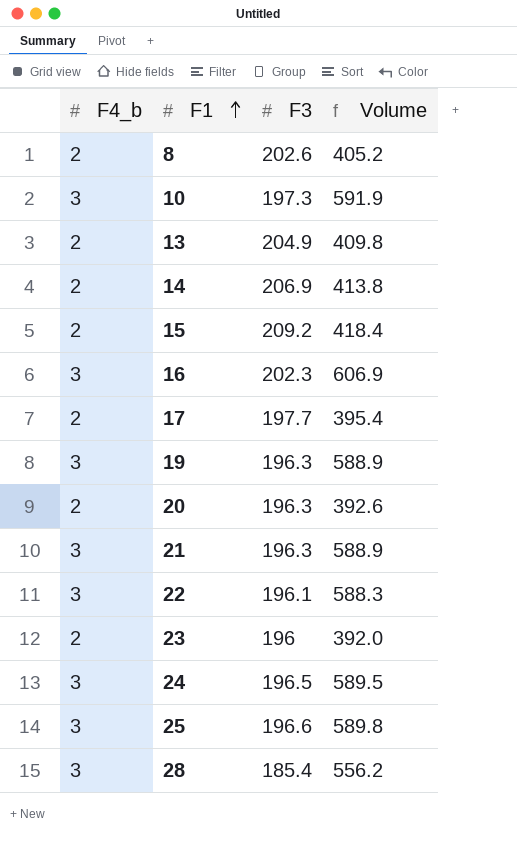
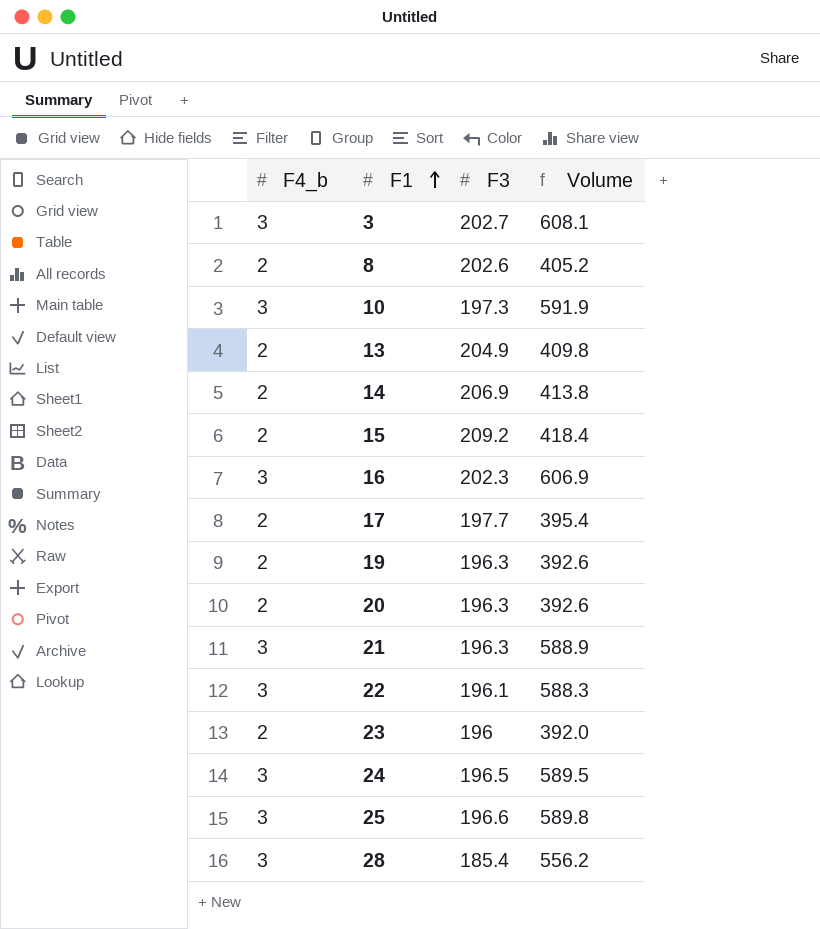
row 3: none -> 3 | 202.7 | 608.1
19 | F4_b: 3 -> 2
19 | Volume: 588.9 -> 392.6

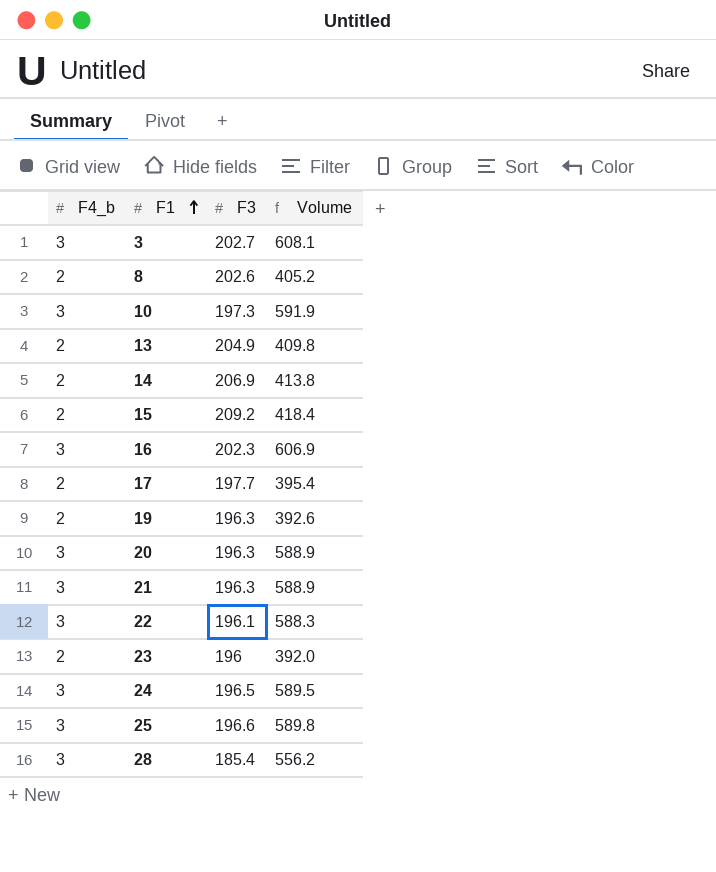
20 | F4_b: 2 -> 3
20 | Volume: 392.6 -> 588.9

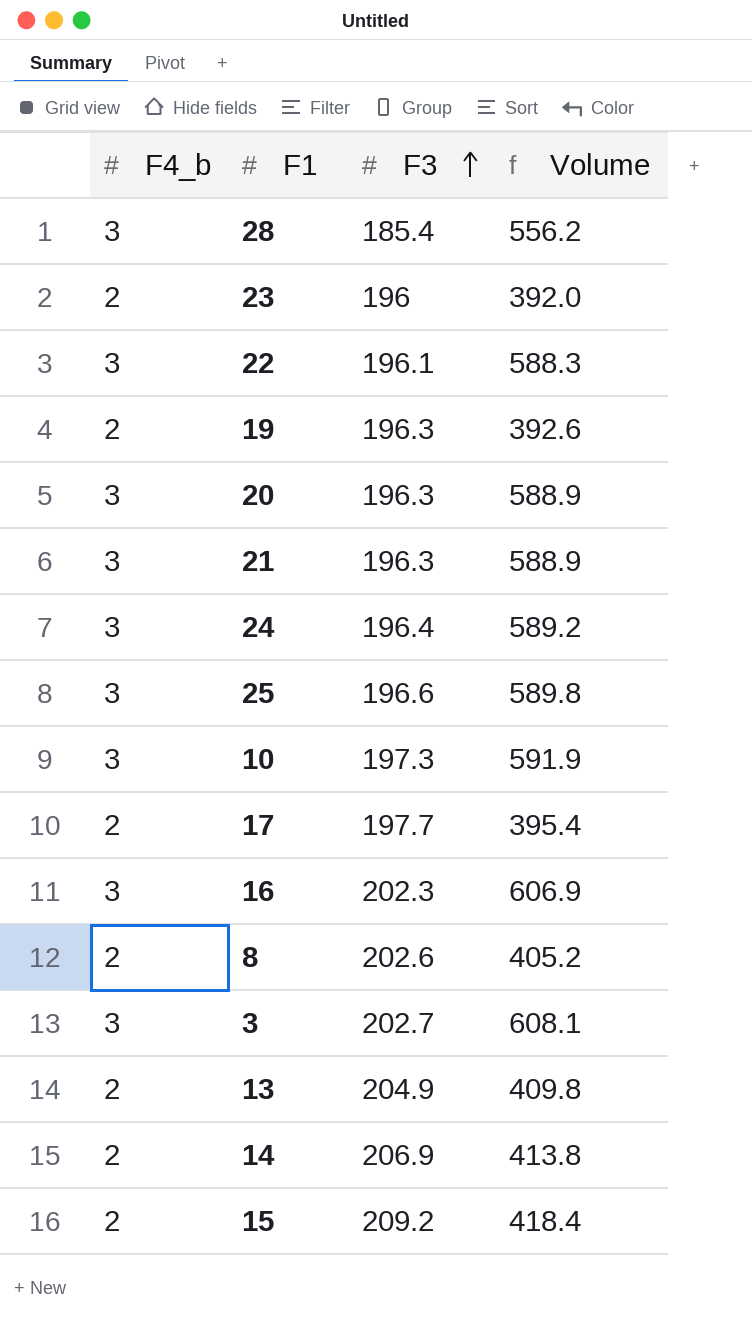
row order: F1 ascending -> F3 ascending
24 | F3: 196.5 -> 196.4
24 | Volume: 589.5 -> 589.2

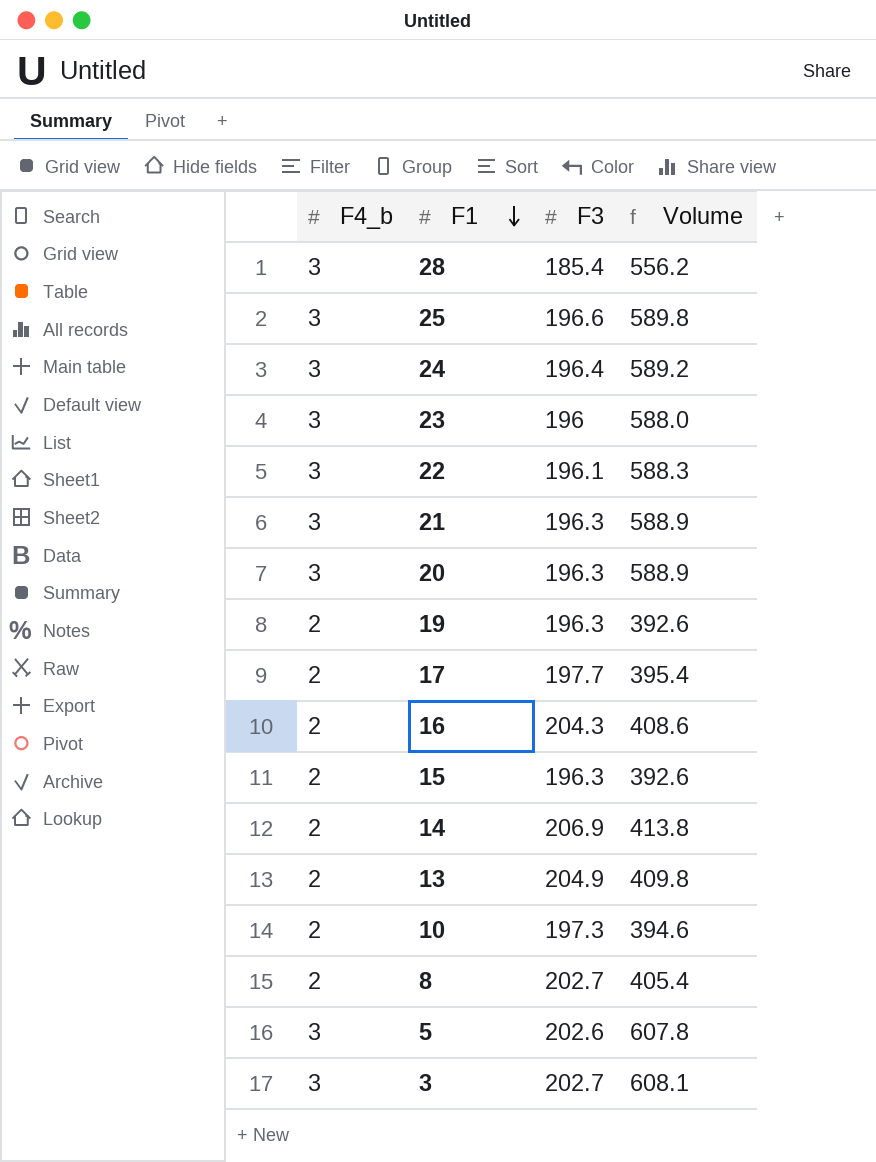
row order: F3 ascending -> F1 descending
23 | F4_b: 2 -> 3
23 | Volume: 392.0 -> 588.0
16 | F4_b: 3 -> 2
16 | F3: 202.3 -> 204.3
16 | Volume: 606.9 -> 408.6
15 | F3: 209.2 -> 196.3
15 | Volume: 418.4 -> 392.6
10 | F4_b: 3 -> 2
10 | Volume: 591.9 -> 394.6
8 | F3: 202.6 -> 202.7
8 | Volume: 405.2 -> 405.4
row 5: none -> 3 | 202.6 | 607.8

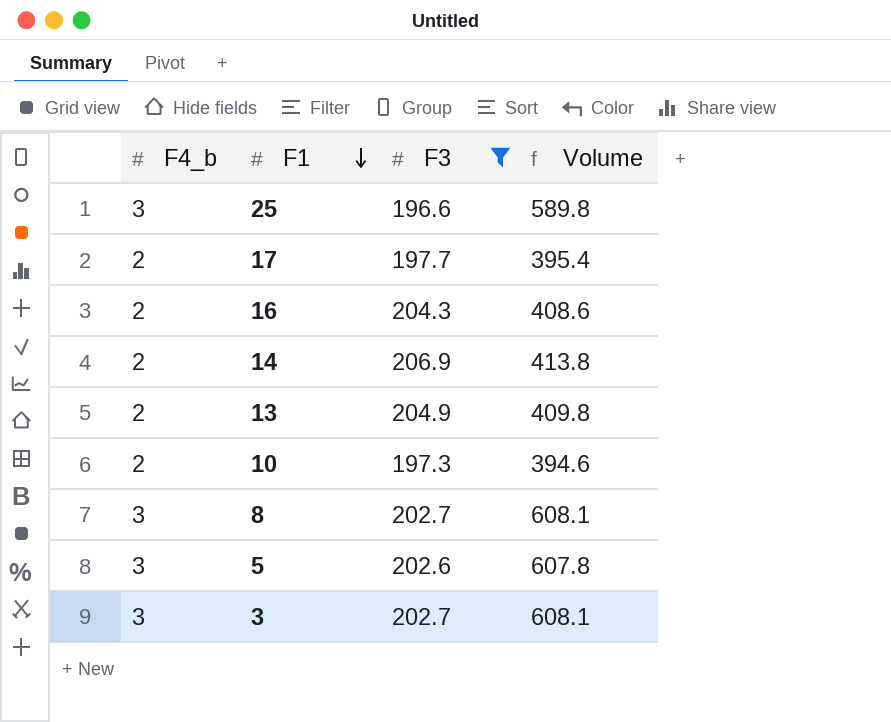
filter: none -> F3 >= 196.6
8 | F4_b: 2 -> 3
8 | Volume: 405.4 -> 608.1

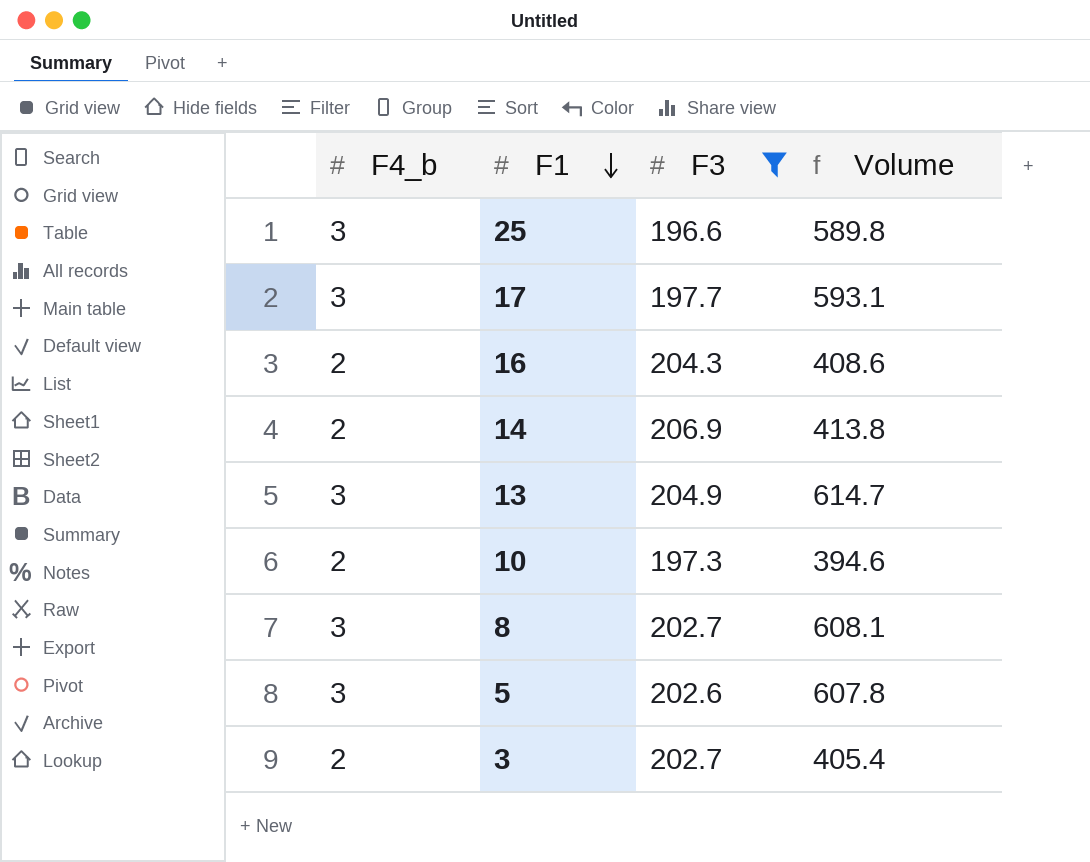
17 | F4_b: 2 -> 3
17 | Volume: 395.4 -> 593.1
13 | F4_b: 2 -> 3
13 | Volume: 409.8 -> 614.7
3 | F4_b: 3 -> 2
3 | Volume: 608.1 -> 405.4

